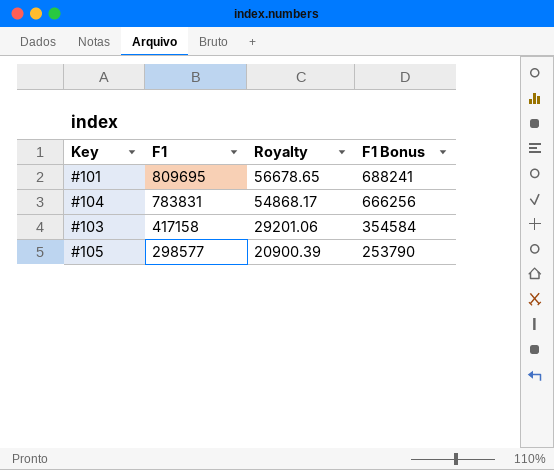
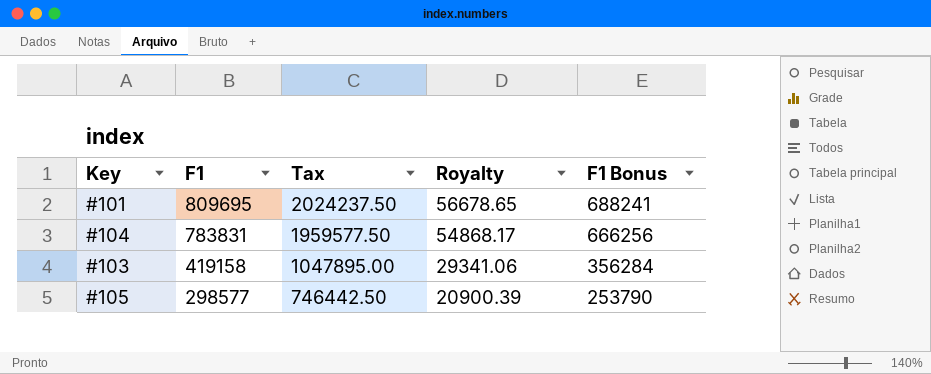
column Tax | formula: none -> [F1] * 2.5
#103 | F1: 417158 -> 419158
#103 | Royalty: 29201.06 -> 29341.06
#103 | F1 Bonus: 354584 -> 356284

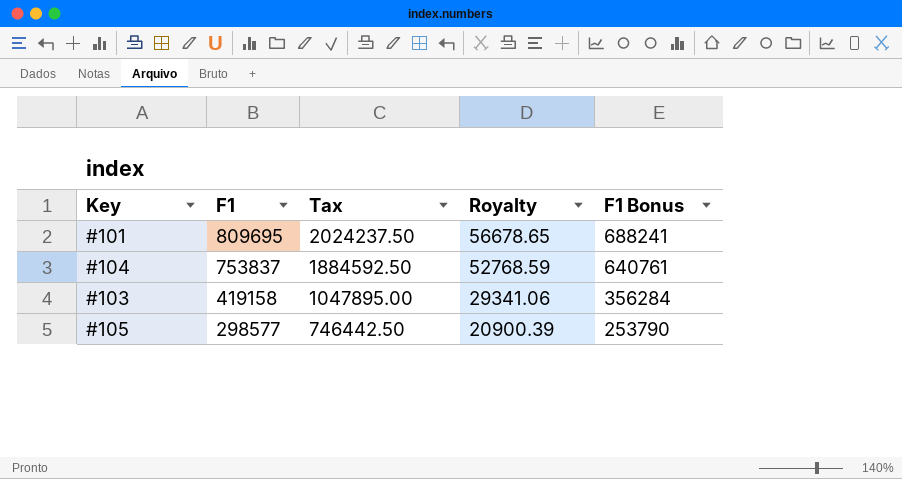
#104 | F1: 783831 -> 753837
#104 | Tax: 1959577.50 -> 1884592.50
#104 | Royalty: 54868.17 -> 52768.59
#104 | F1 Bonus: 666256 -> 640761

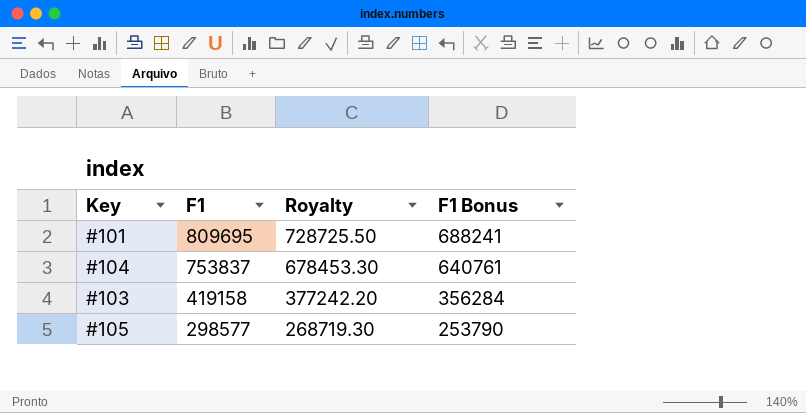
column Tax | formula: [F1] * 2.5 -> none
column Royalty | formula: [F1] * 0.07 -> [F1] * 0.9

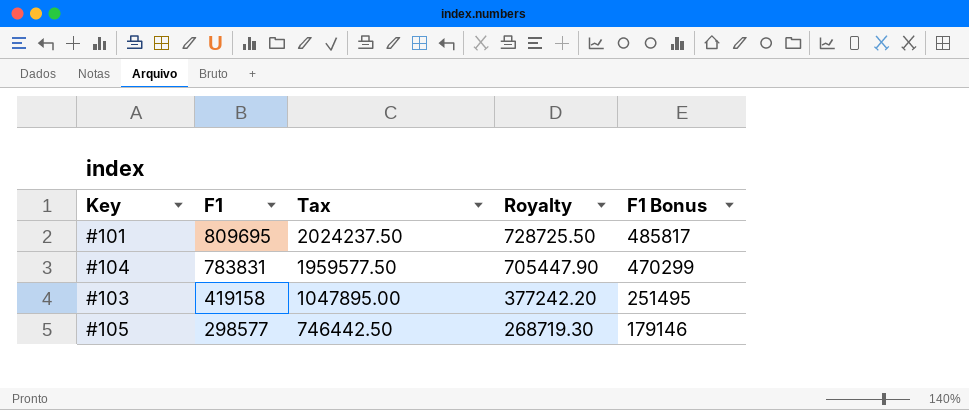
column Tax | formula: none -> [F1] * 2.5
column F1 Bonus | formula: [F1] * 0.85 -> [F1] * 0.6
#104 | F1: 753837 -> 783831
#104 | Royalty: 678453.30 -> 705447.90

